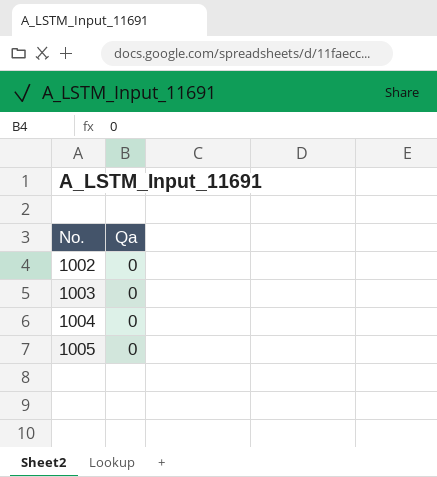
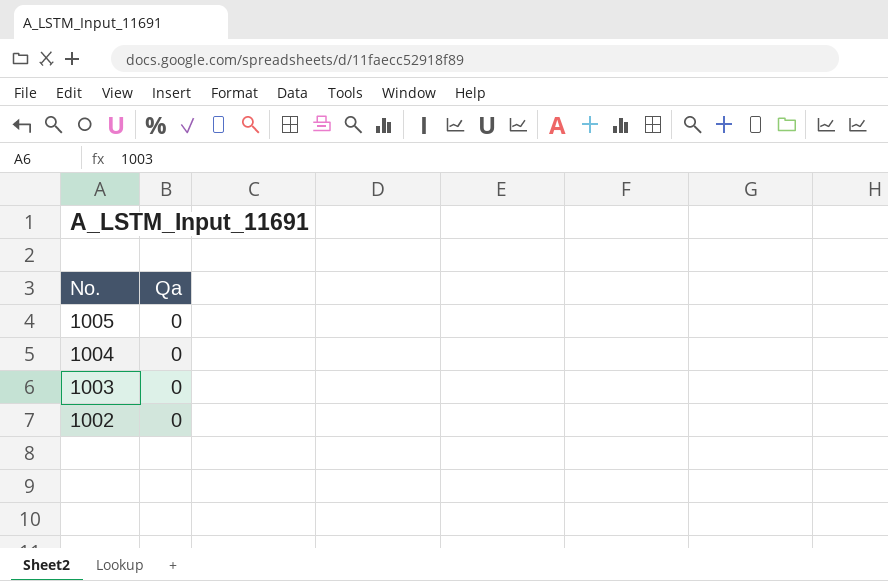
row order: No. ascending -> No. descending

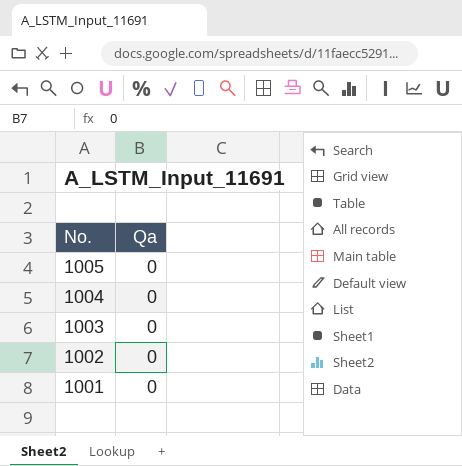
row 1001: none -> 0

